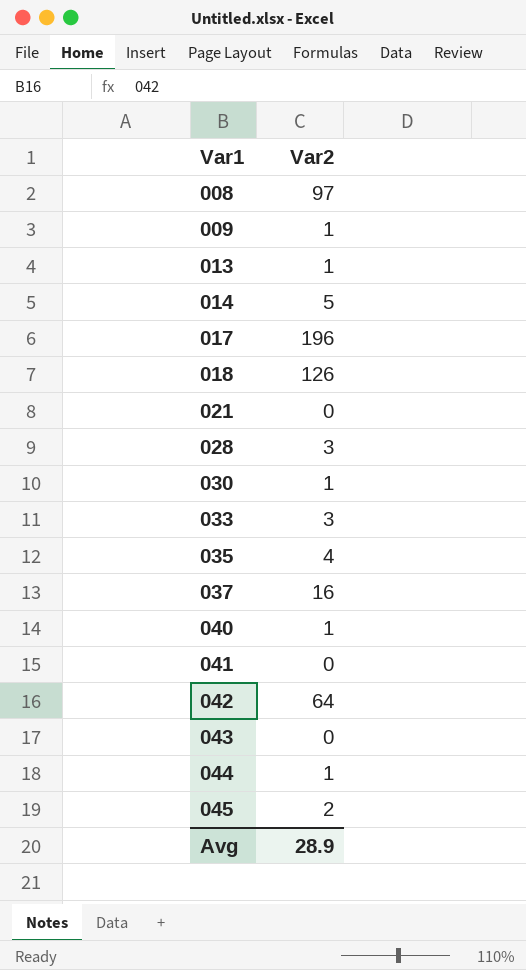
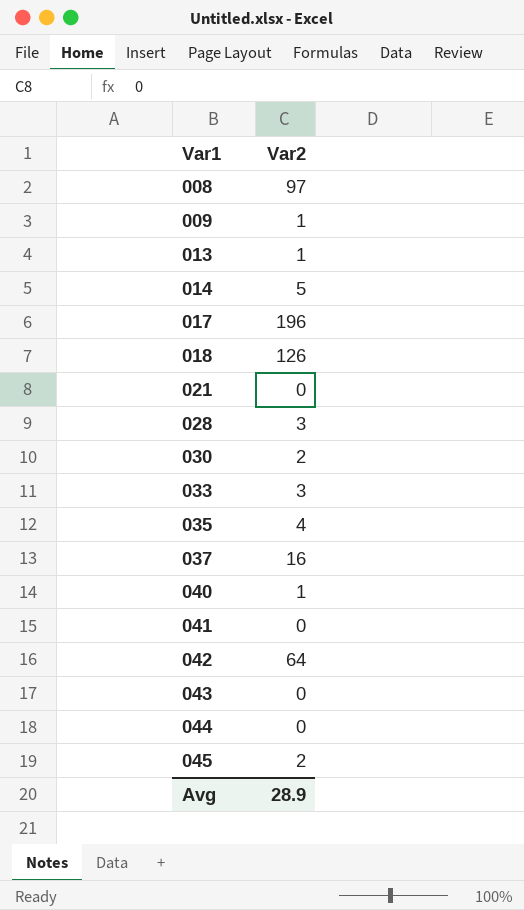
030 | Var2: 1 -> 2
044 | Var2: 1 -> 0

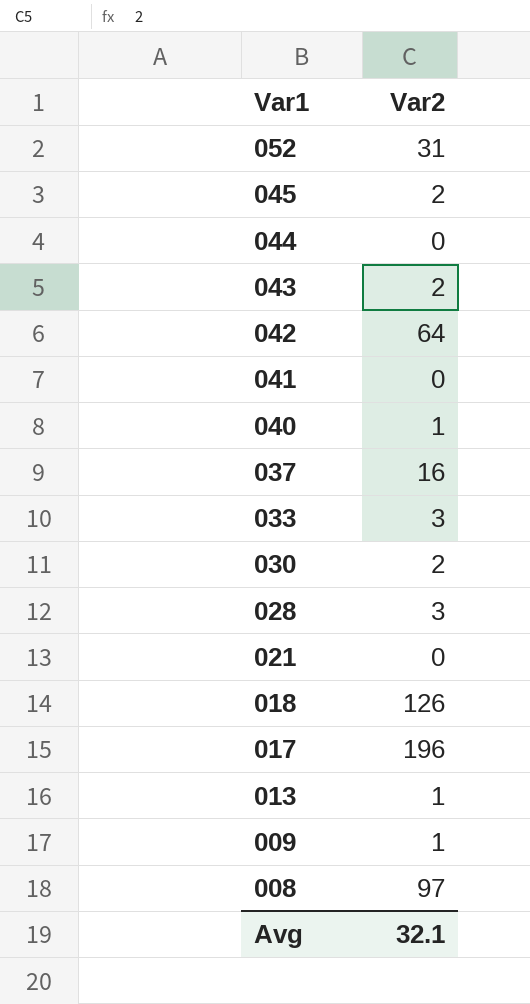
row order: Var1 ascending -> Var1 descending
row 014: 5 -> none
row 035: 4 -> none
row 052: none -> 31
043 | Var2: 0 -> 2
Avg | Var2: 28.9 -> 32.1

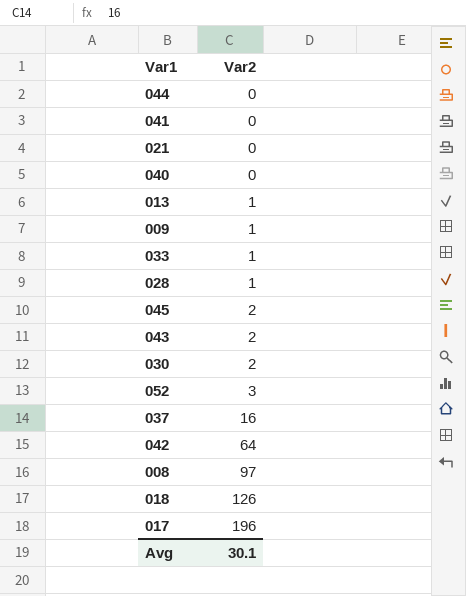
row order: Var1 descending -> Var2 ascending
040 | Var2: 1 -> 0
033 | Var2: 3 -> 1
028 | Var2: 3 -> 1
052 | Var2: 31 -> 3
Avg | Var2: 32.1 -> 30.1

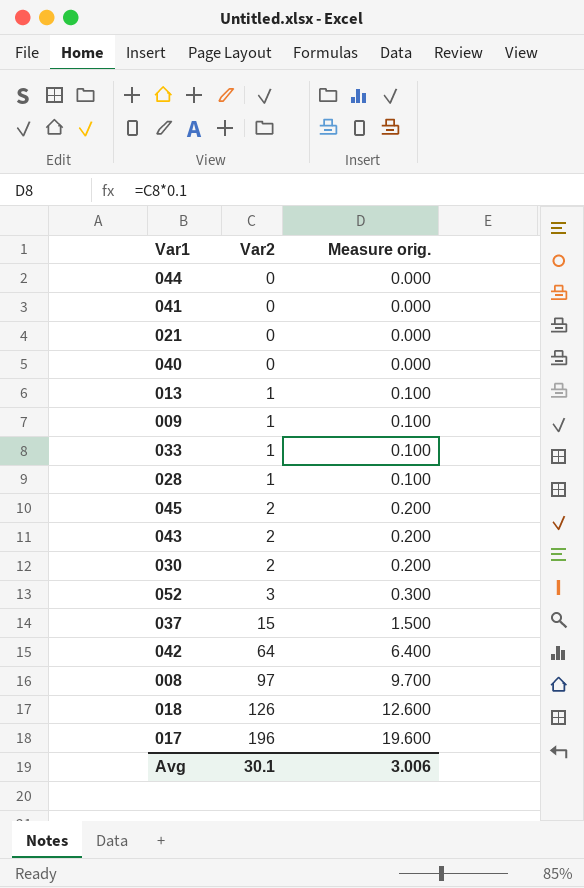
column Measure orig. | formula: none -> [Var2] * 0.1
037 | Var2: 16 -> 15

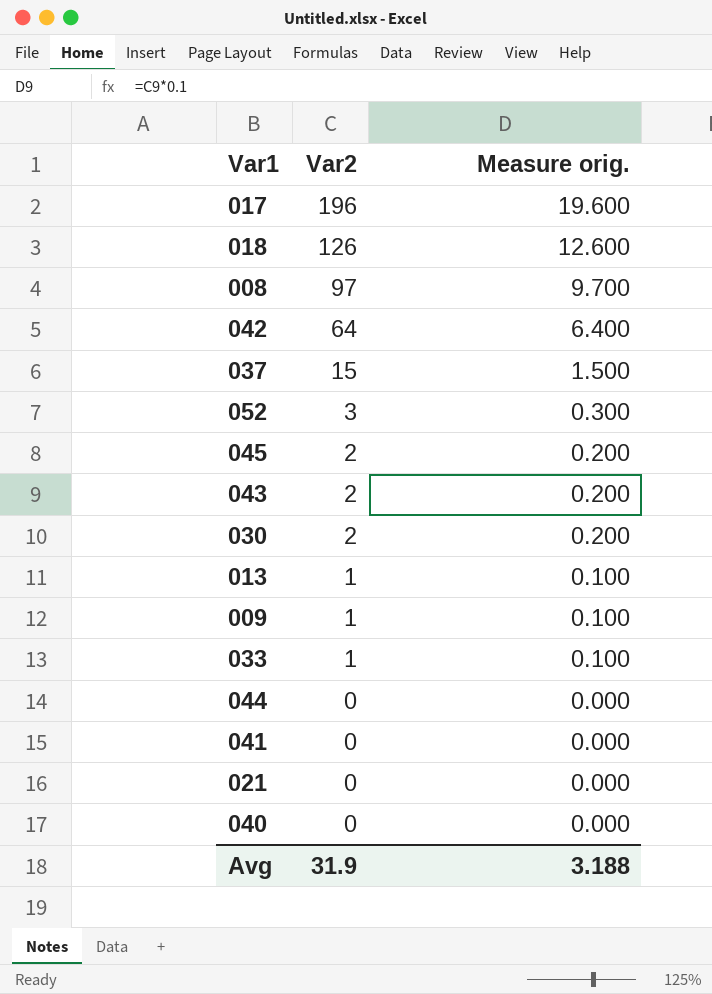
row order: Var2 ascending -> Var2 descending
row 028: 1 | 0.100 -> none
Avg | Var2: 30.1 -> 31.9
Avg | Measure orig.: 3.006 -> 3.188

